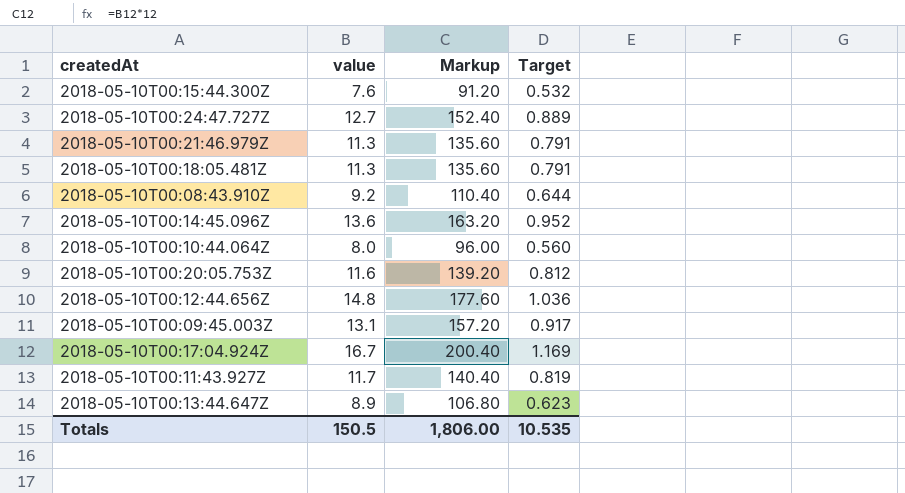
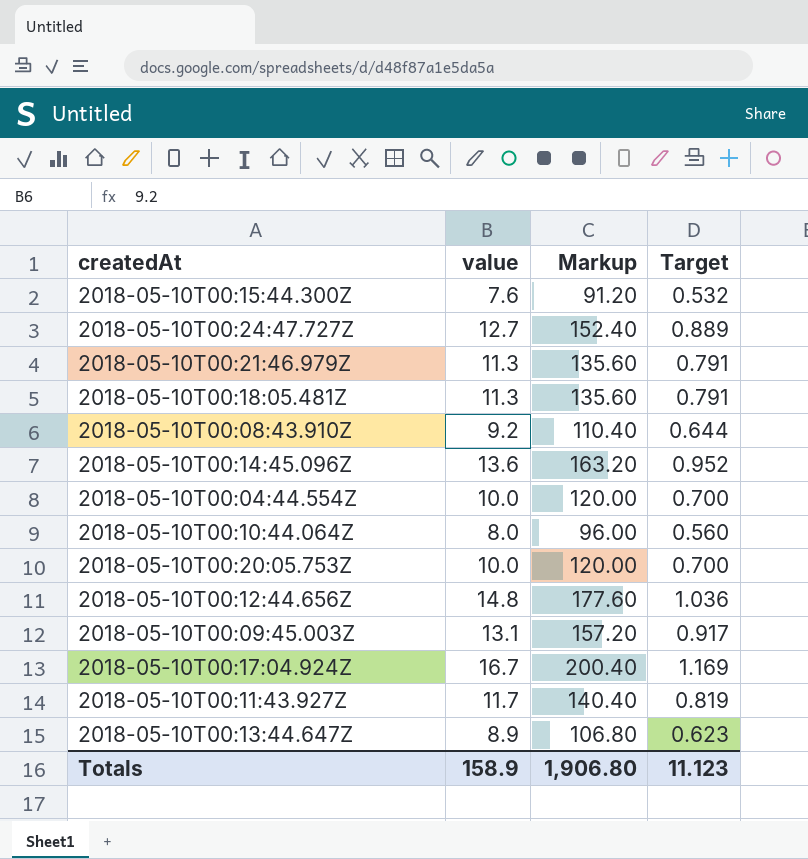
row 2018-05-10T00:04:44.554Z: none -> 10.0 | 120.00 | 0.700
2018-05-10T00:20:05.753Z | value: 11.6 -> 10.0
2018-05-10T00:20:05.753Z | Markup: 139.20 -> 120.00
2018-05-10T00:20:05.753Z | Target: 0.812 -> 0.700
Totals | value: 150.5 -> 158.9
Totals | Markup: 1,806.00 -> 1,906.80
Totals | Target: 10.535 -> 11.123

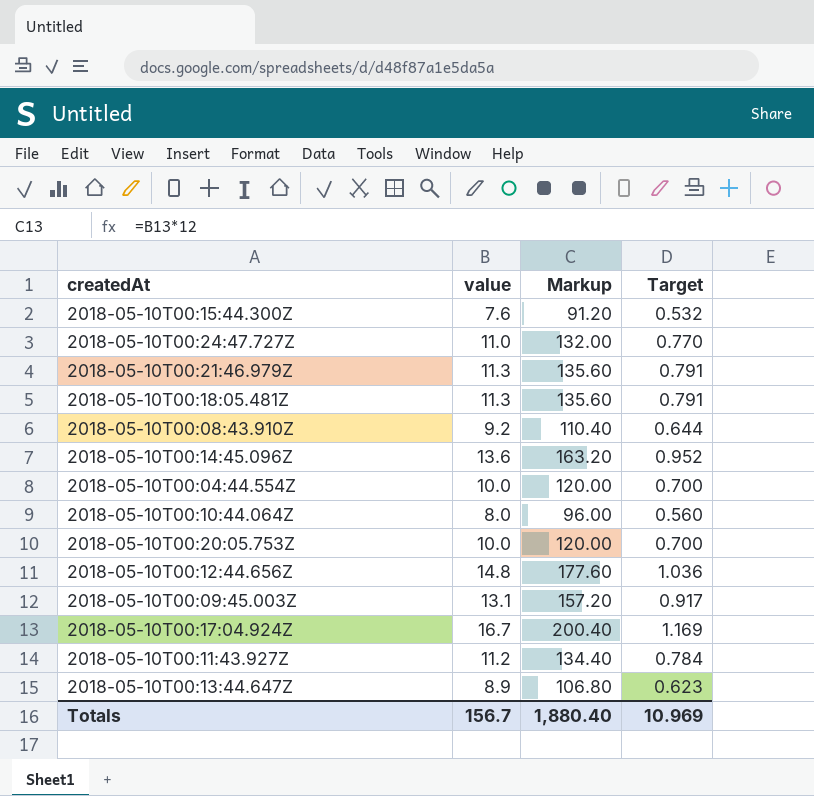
2018-05-10T00:24:47.727Z | value: 12.7 -> 11.0
2018-05-10T00:24:47.727Z | Markup: 152.40 -> 132.00
2018-05-10T00:24:47.727Z | Target: 0.889 -> 0.770
2018-05-10T00:11:43.927Z | value: 11.7 -> 11.2
2018-05-10T00:11:43.927Z | Markup: 140.40 -> 134.40
2018-05-10T00:11:43.927Z | Target: 0.819 -> 0.784
Totals | value: 158.9 -> 156.7
Totals | Markup: 1,906.80 -> 1,880.40
Totals | Target: 11.123 -> 10.969

